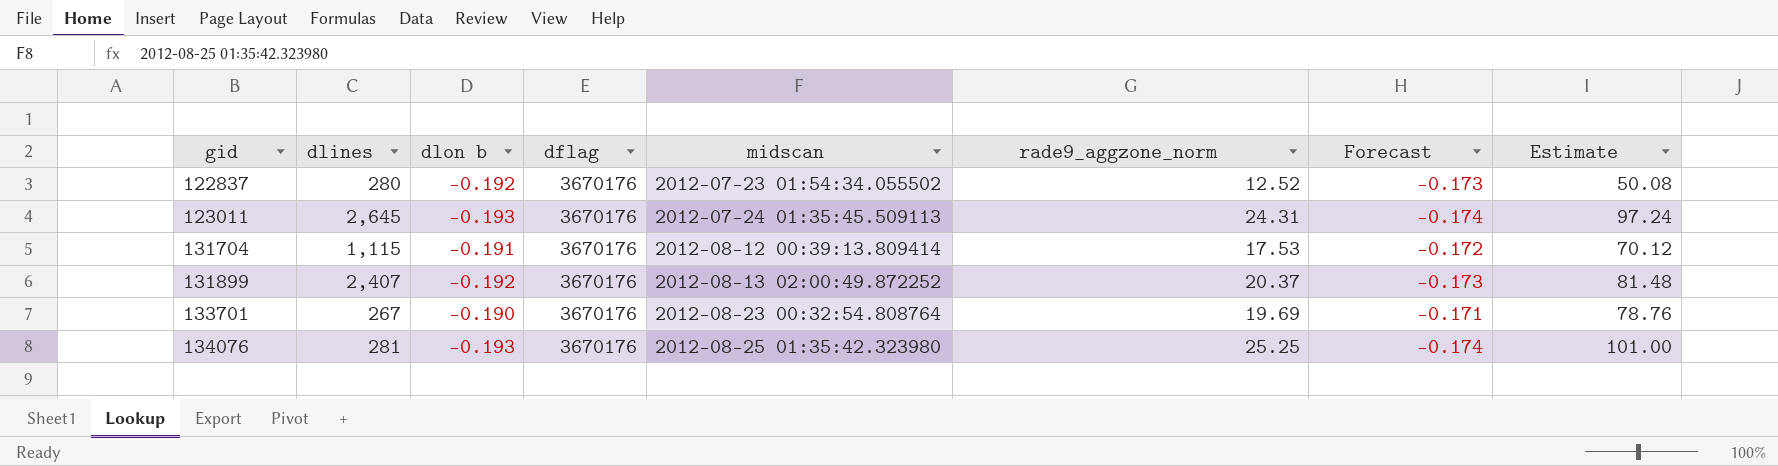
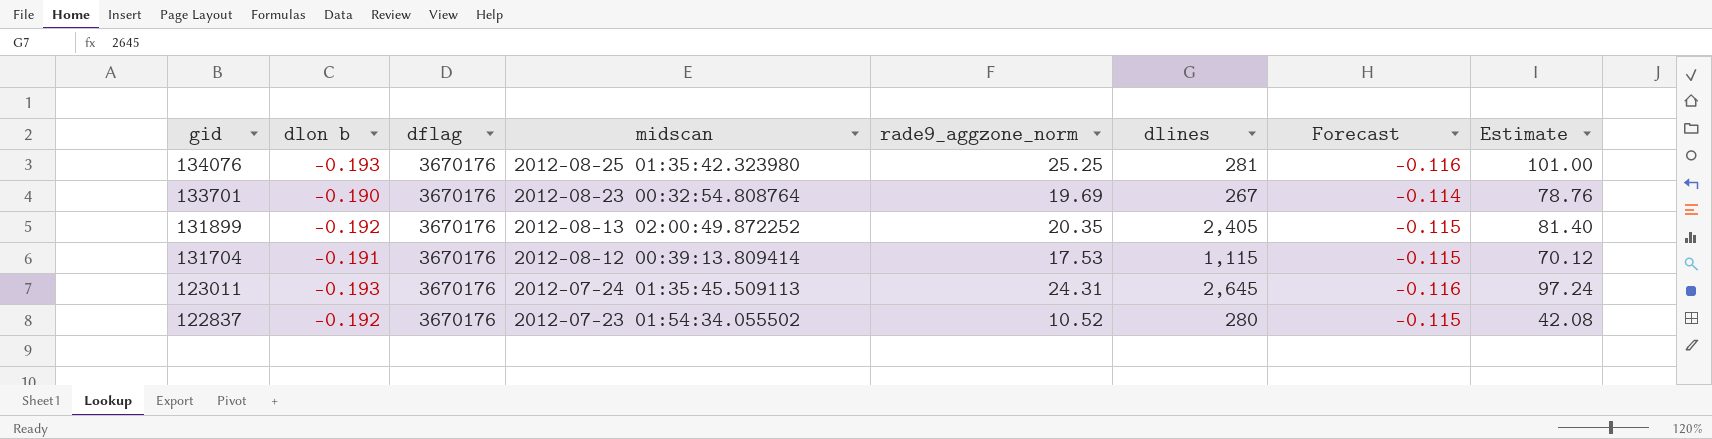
row order: gid ascending -> gid descending
column dlines | position: 2 -> 6
column Forecast | formula: [dlon b] * 0.9 -> [dlon b] * 0.6
131899 | rade9_aggzone_norm: 20.37 -> 20.35
131899 | dlines: 2,407 -> 2,405
131899 | Estimate: 81.48 -> 81.40
122837 | rade9_aggzone_norm: 12.52 -> 10.52
122837 | Estimate: 50.08 -> 42.08

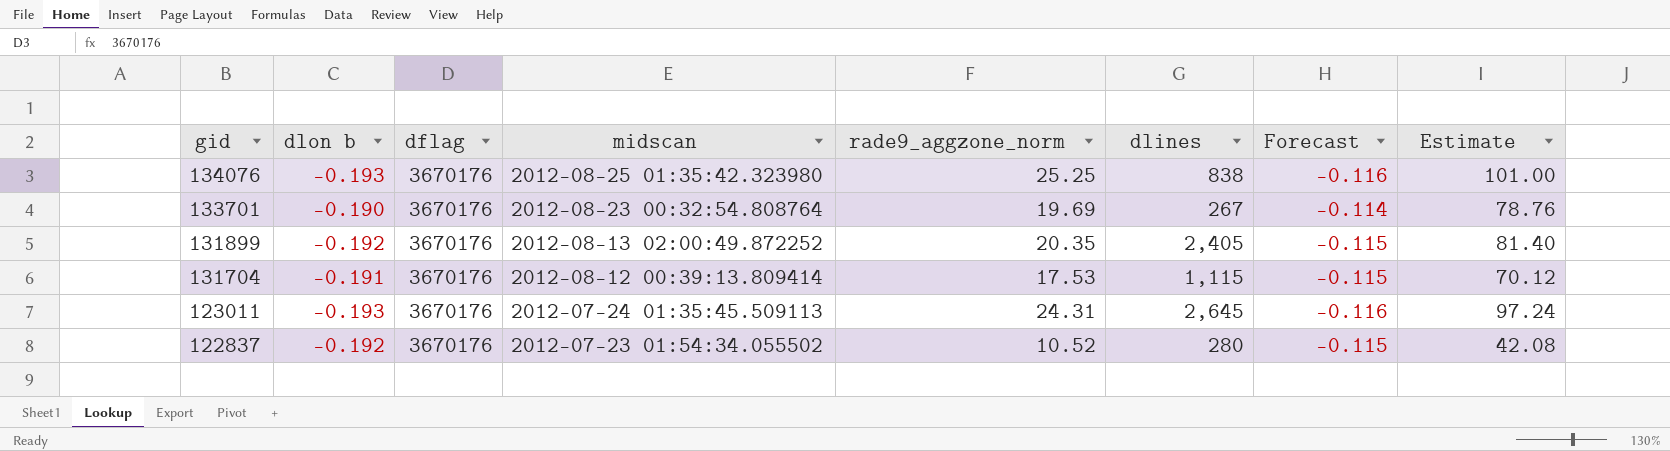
134076 | dlines: 281 -> 838

